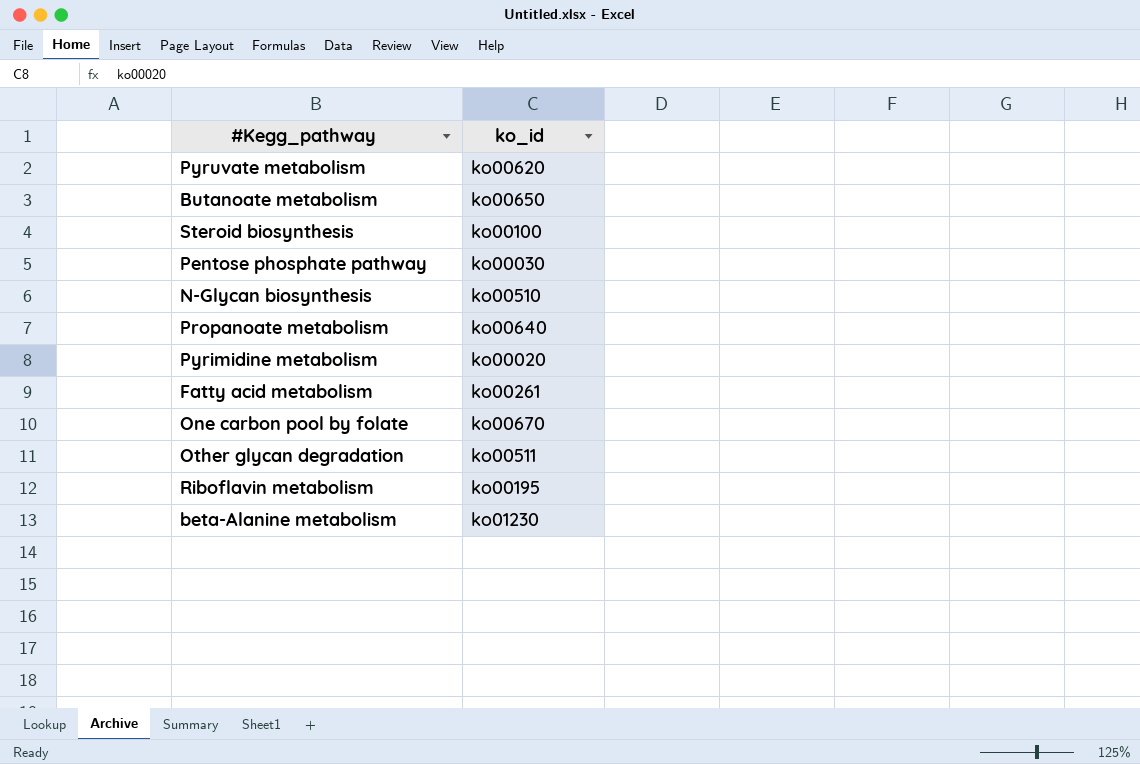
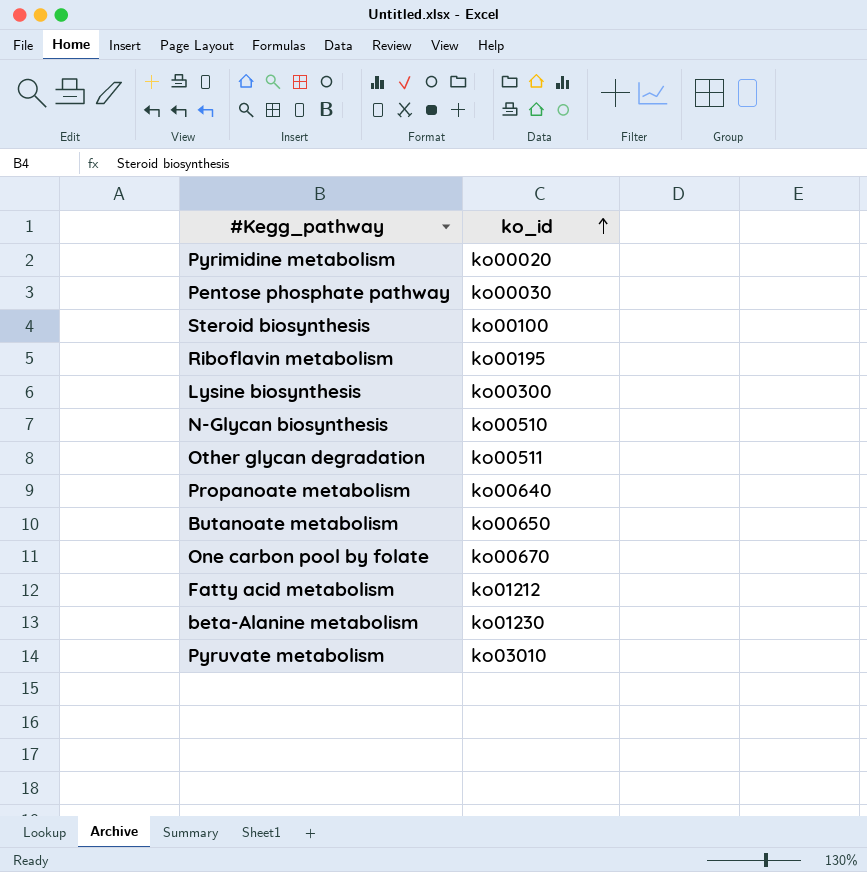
row order: none -> ko_id ascending
row Lysine biosynthesis: none -> ko00300
Fatty acid metabolism | ko_id: ko00261 -> ko01212
Pyruvate metabolism | ko_id: ko00620 -> ko03010

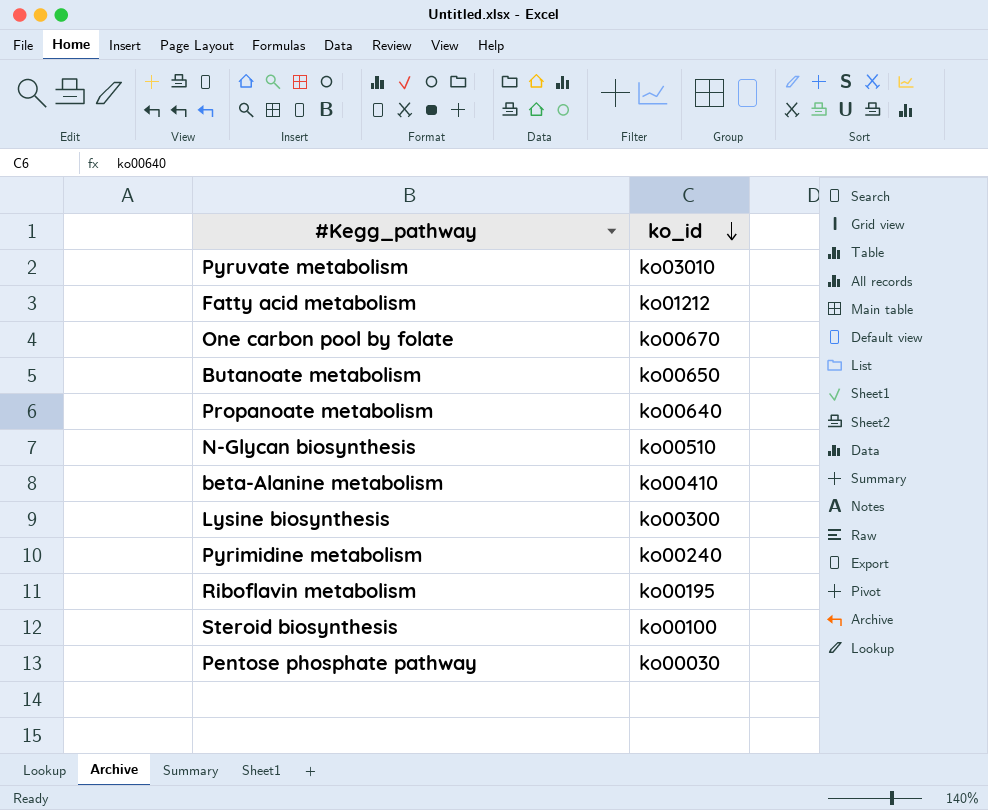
row order: ko_id ascending -> ko_id descending
row Other glycan degradation: ko00511 -> none
beta-Alanine metabolism | ko_id: ko01230 -> ko00410
Pyrimidine metabolism | ko_id: ko00020 -> ko00240

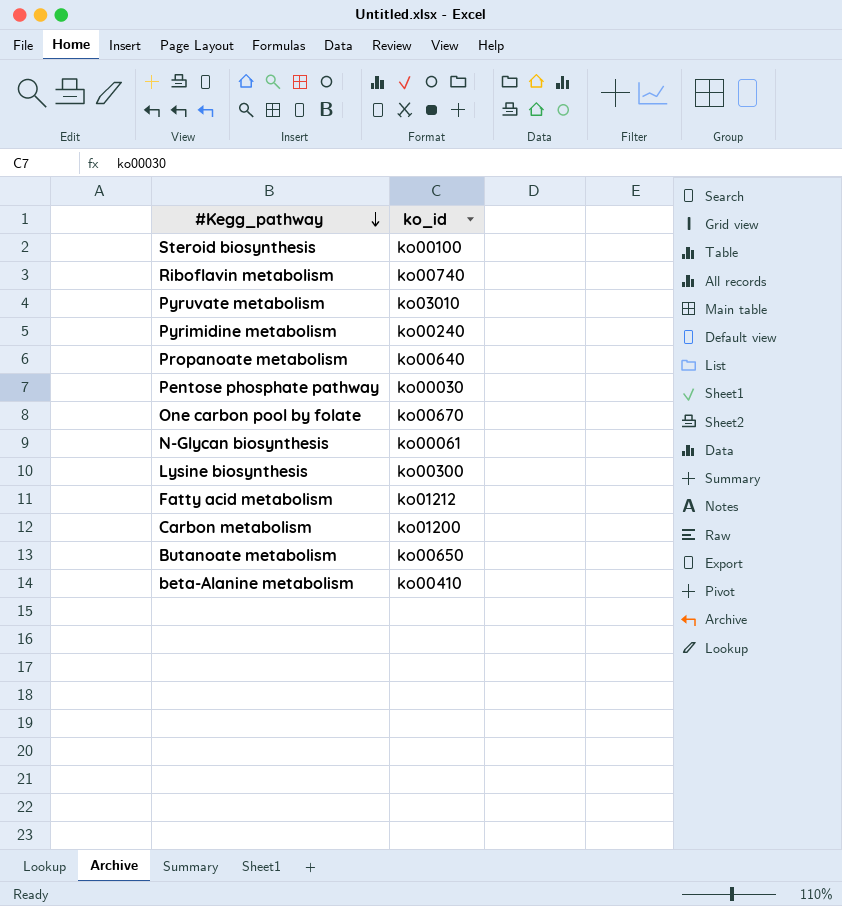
row order: ko_id descending -> #Kegg_pathway descending
Riboflavin metabolism | ko_id: ko00195 -> ko00740
N-Glycan biosynthesis | ko_id: ko00510 -> ko00061
row Carbon metabolism: none -> ko01200

